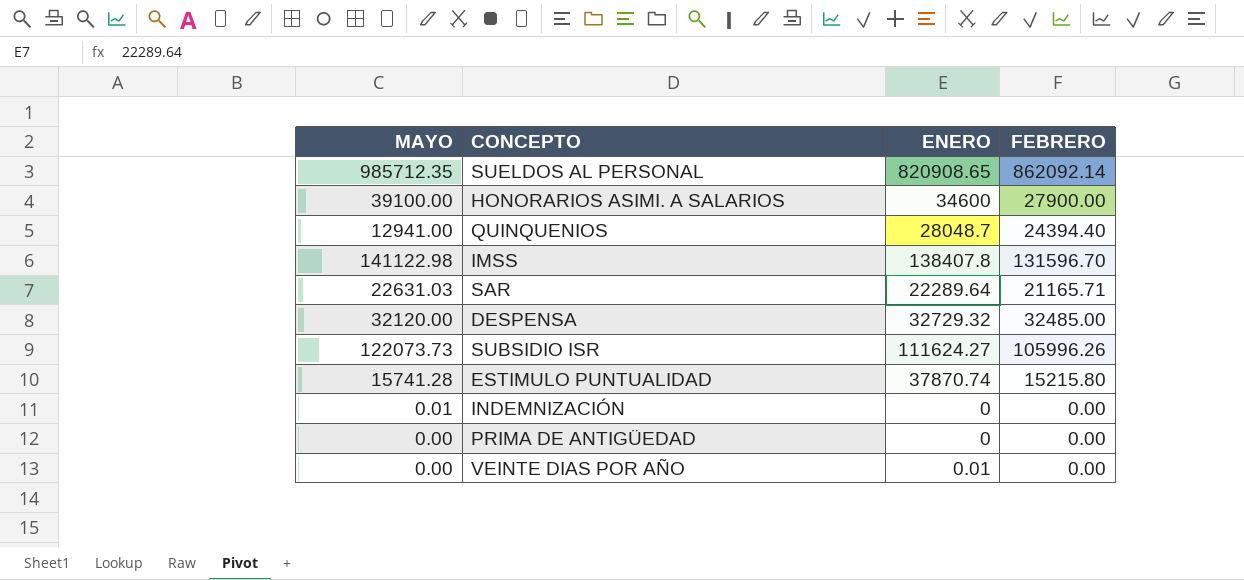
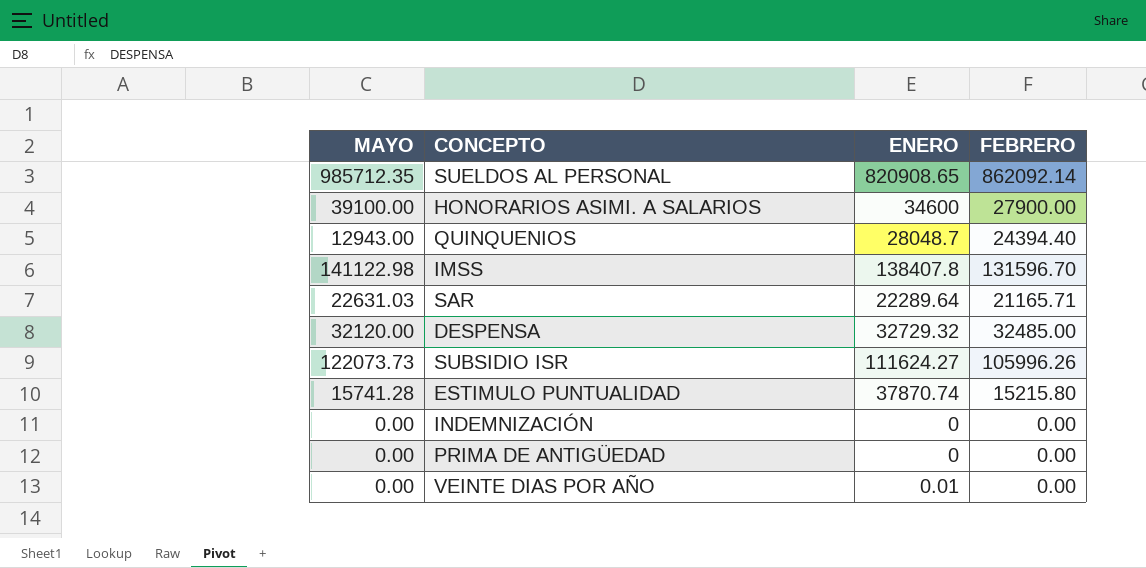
QUINQUENIOS | MAYO: 12941.00 -> 12943.00
INDEMNIZACIÓN | MAYO: 0.01 -> 0.00

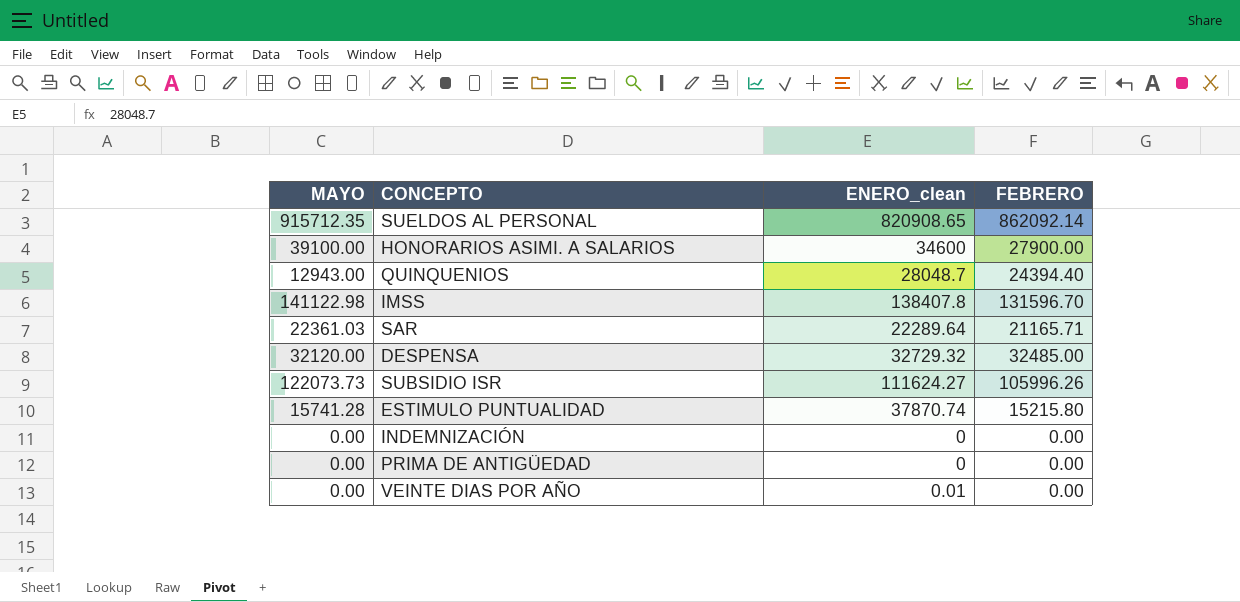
column name: ENERO -> ENERO_clean
SUELDOS AL PERSONAL | MAYO: 985712.35 -> 915712.35
SAR | MAYO: 22631.03 -> 22361.03

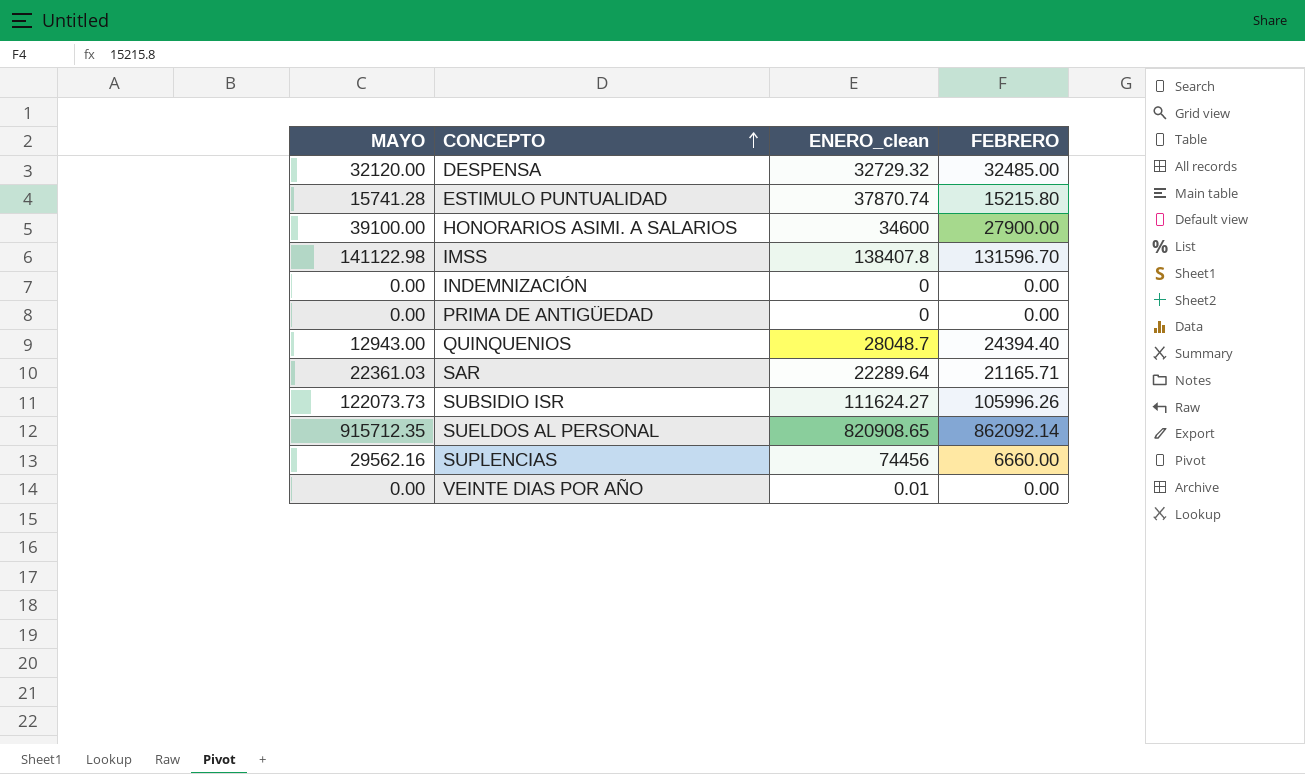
row order: none -> CONCEPTO ascending
row SUPLENCIAS: none -> 29562.16 | 74456 | 6660.00

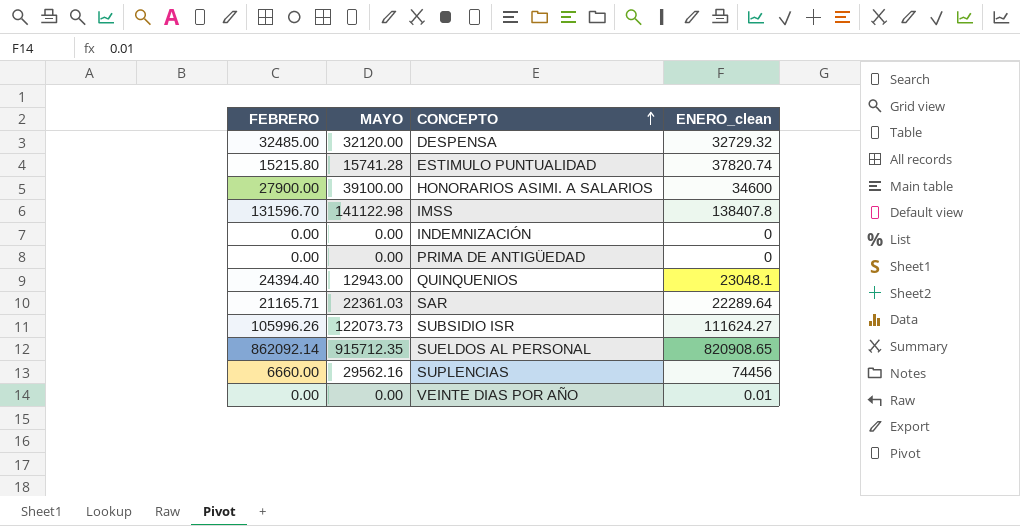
column FEBRERO | position: 4 -> 1
ESTIMULO PUNTUALIDAD | ENERO_clean: 37870.74 -> 37820.74
QUINQUENIOS | ENERO_clean: 28048.7 -> 23048.1

